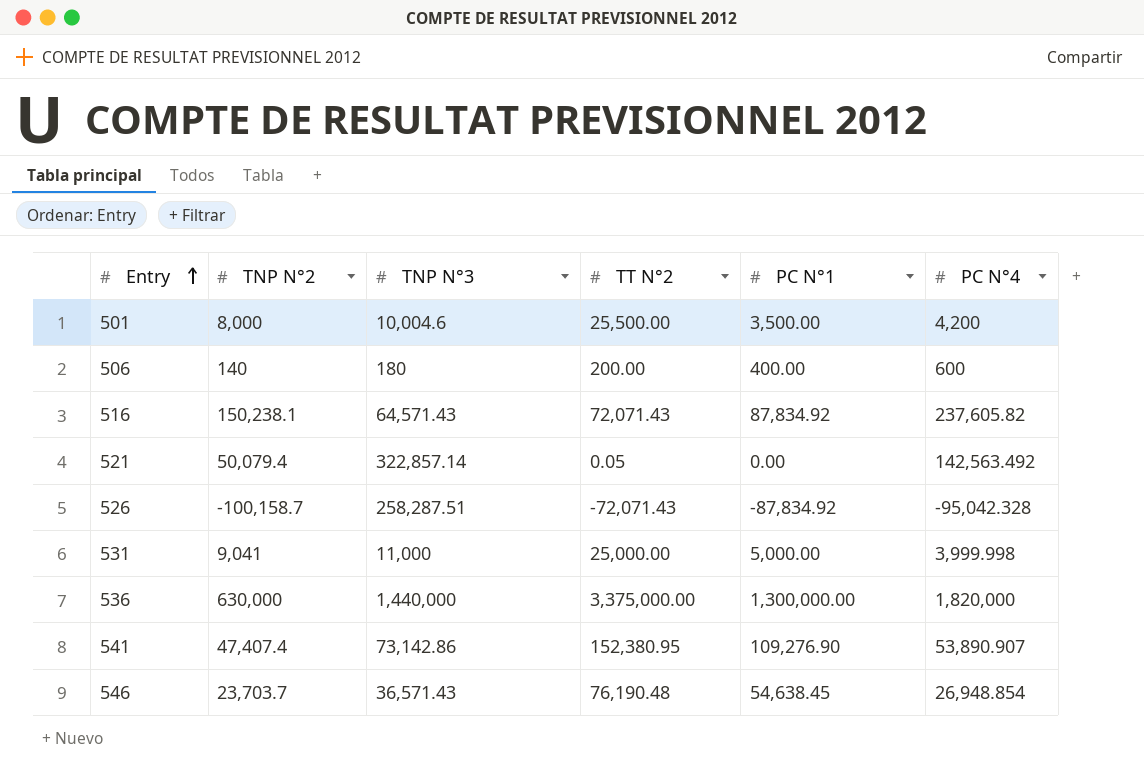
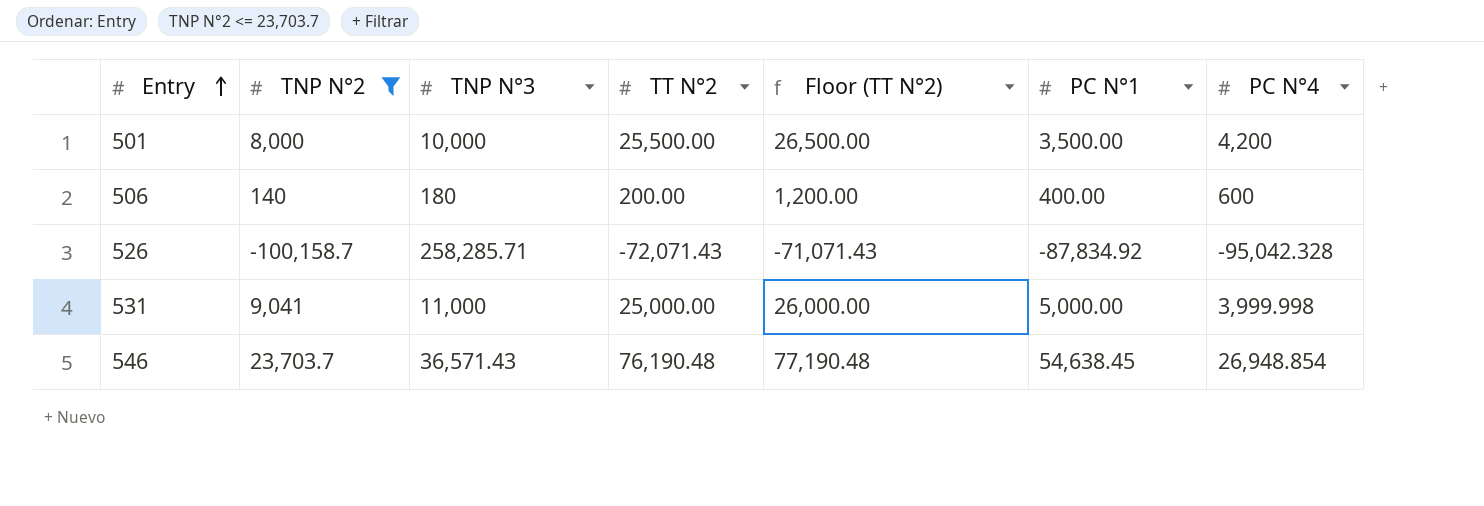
filter: none -> TNP N°2 <= 23,703.7
column Floor (TT N°2) | formula: none -> [TT N°2] + 1000
501 | TNP N°3: 10,004.6 -> 10,000
526 | TNP N°3: 258,287.51 -> 258,285.71

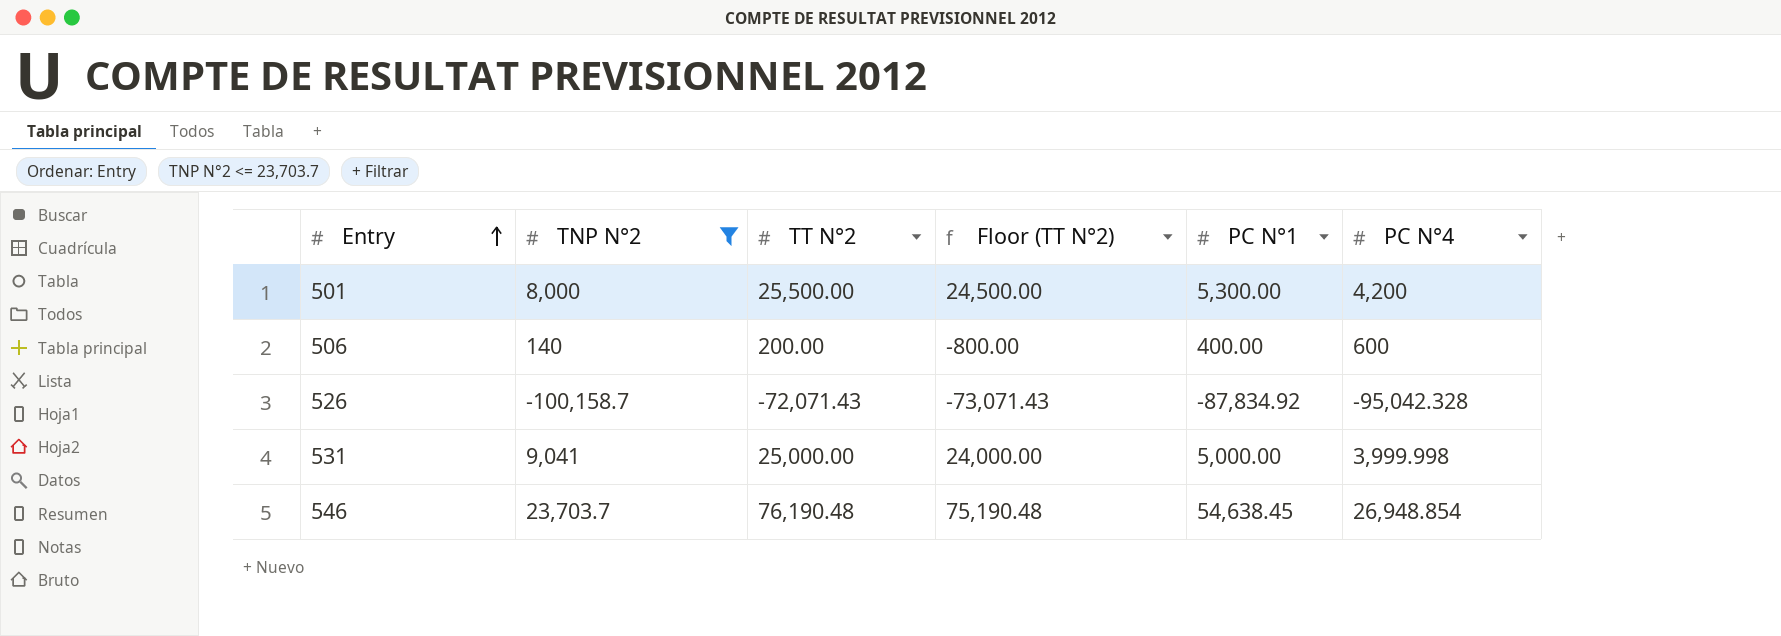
column TNP N°3 | position: 3 -> none
column Floor (TT N°2) | formula: [TT N°2] + 1000 -> [TT N°2] - 1000
501 | PC N°1: 3,500.00 -> 5,300.00

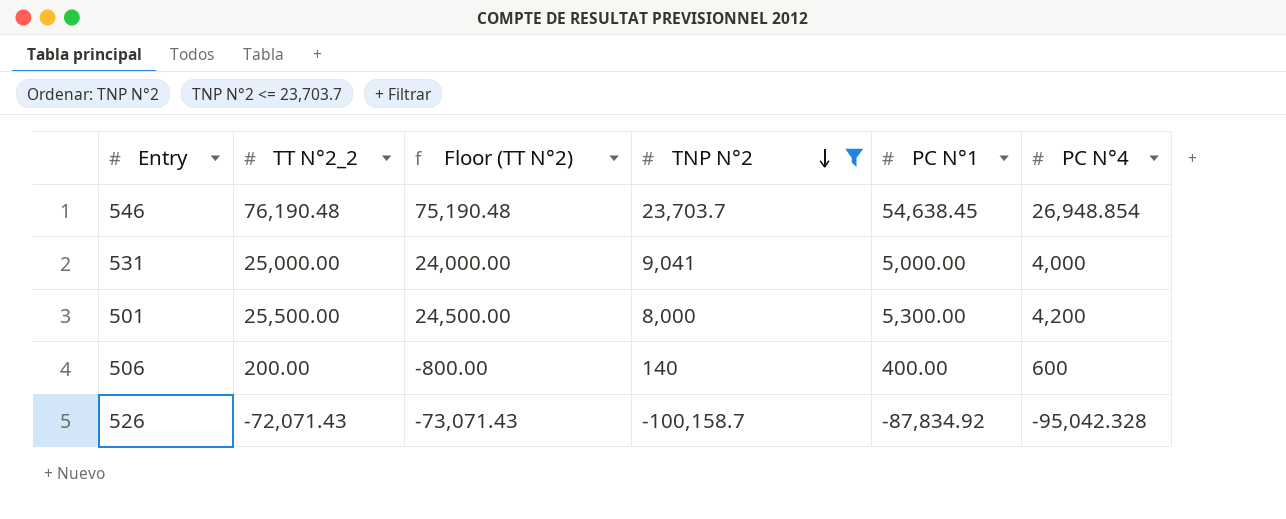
row order: Entry ascending -> TNP N°2 descending
column name: TT N°2 -> TT N°2_2
column TNP N°2 | position: 2 -> 4
531 | PC N°4: 3,999.998 -> 4,000

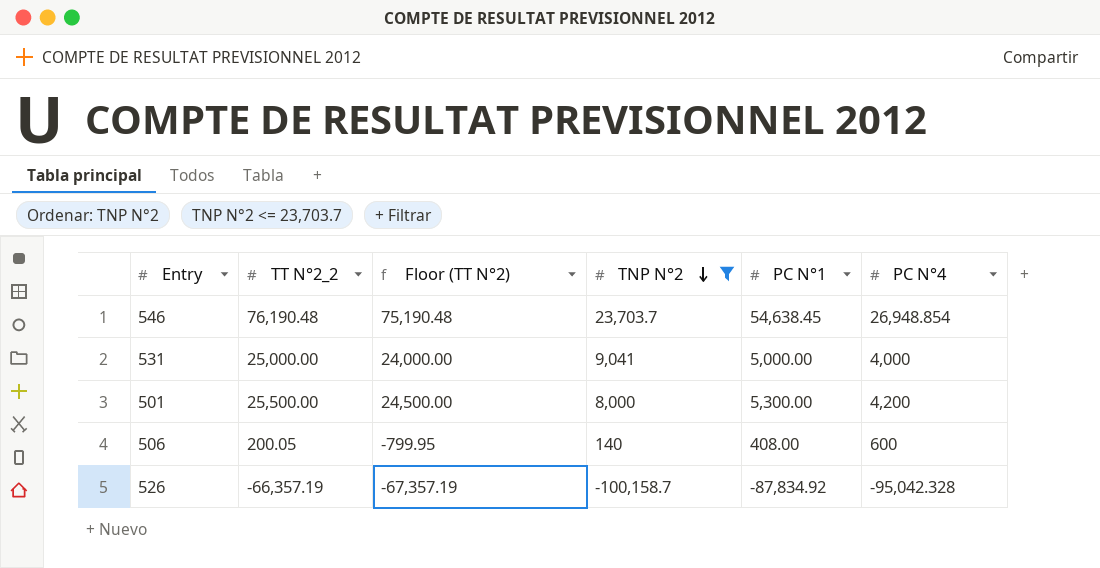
506 | TT N°2_2: 200.00 -> 200.05
506 | Floor (TT N°2): -800.00 -> -799.95
506 | PC N°1: 400.00 -> 408.00
526 | TT N°2_2: -72,071.43 -> -66,357.19
526 | Floor (TT N°2): -73,071.43 -> -67,357.19

